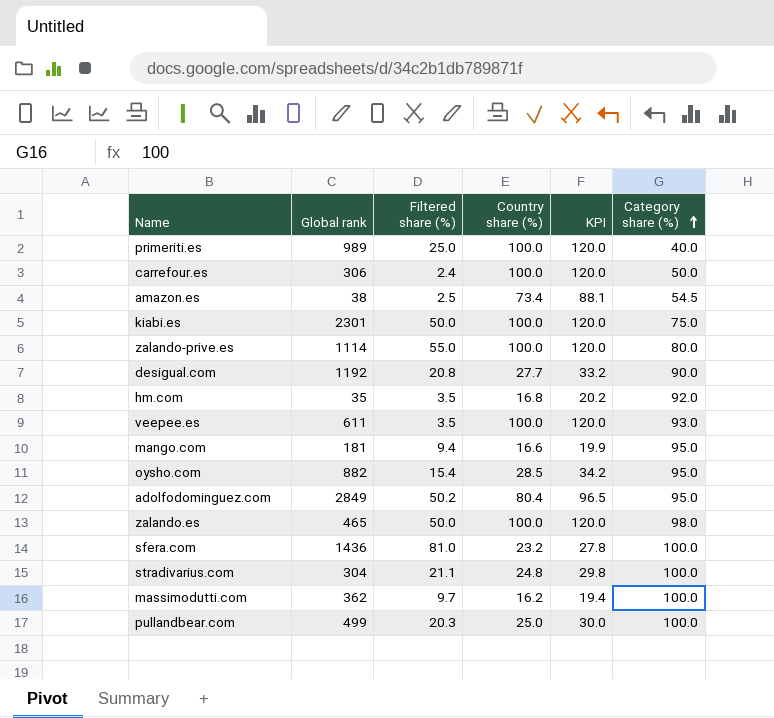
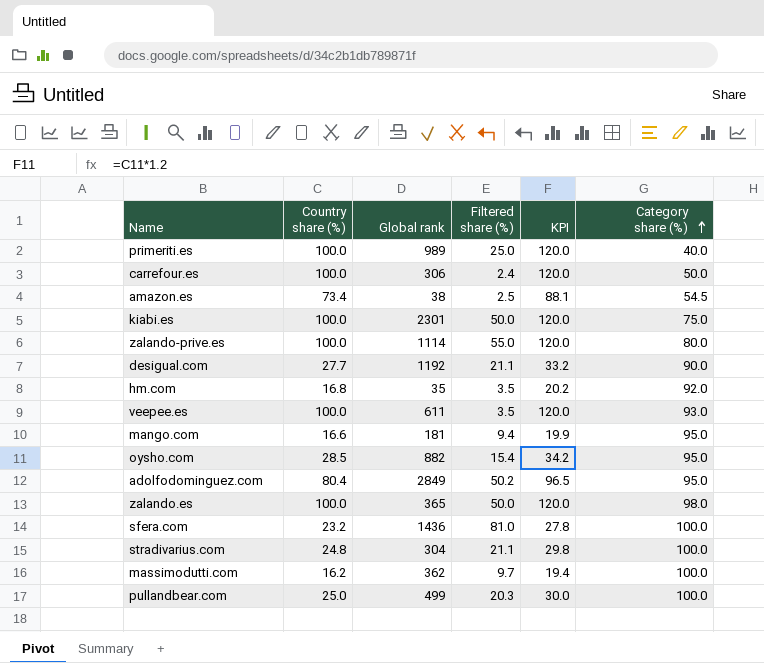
column Country share (%) | position: 4 -> 2
desigual.com | Filtered share (%): 20.8 -> 21.1
zalando.es | Global rank: 465 -> 365

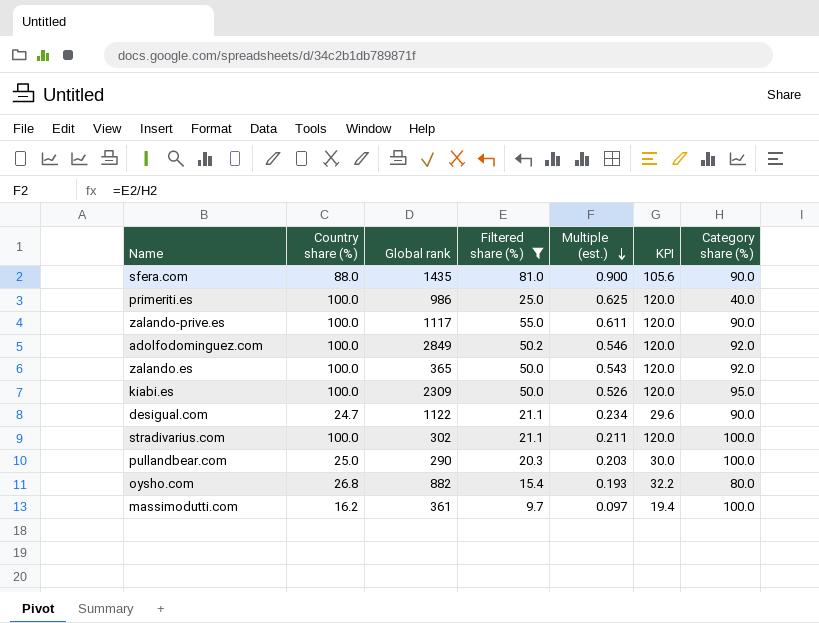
filter: none -> Filtered share (%) >= 9.7
row order: Category share (%) ascending -> Multiple (est.) descending
column Multiple (est.) | formula: none -> [Filtered share (%)] / [Category share (%)]
sfera.com | Country share (%): 23.2 -> 88.0
sfera.com | Global rank: 1436 -> 1435
sfera.com | KPI: 27.8 -> 105.6
sfera.com | Category share (%): 100.0 -> 90.0
primeriti.es | Global rank: 989 -> 986
zalando-prive.es | Global rank: 1114 -> 1117
zalando-prive.es | Category share (%): 80.0 -> 90.0
adolfodominguez.com | Country share (%): 80.4 -> 100.0
adolfodominguez.com | KPI: 96.5 -> 120.0
adolfodominguez.com | Category share (%): 95.0 -> 92.0
zalando.es | Category share (%): 98.0 -> 92.0
kiabi.es | Global rank: 2301 -> 2309
kiabi.es | Category share (%): 75.0 -> 95.0
desigual.com | Country share (%): 27.7 -> 24.7
desigual.com | Global rank: 1192 -> 1122
desigual.com | KPI: 33.2 -> 29.6
stradivarius.com | Country share (%): 24.8 -> 100.0
stradivarius.com | Global rank: 304 -> 302
stradivarius.com | KPI: 29.8 -> 120.0
pullandbear.com | Global rank: 499 -> 290
oysho.com | Country share (%): 28.5 -> 26.8
oysho.com | KPI: 34.2 -> 32.2
oysho.com | Category share (%): 95.0 -> 80.0
massimodutti.com | Global rank: 362 -> 361

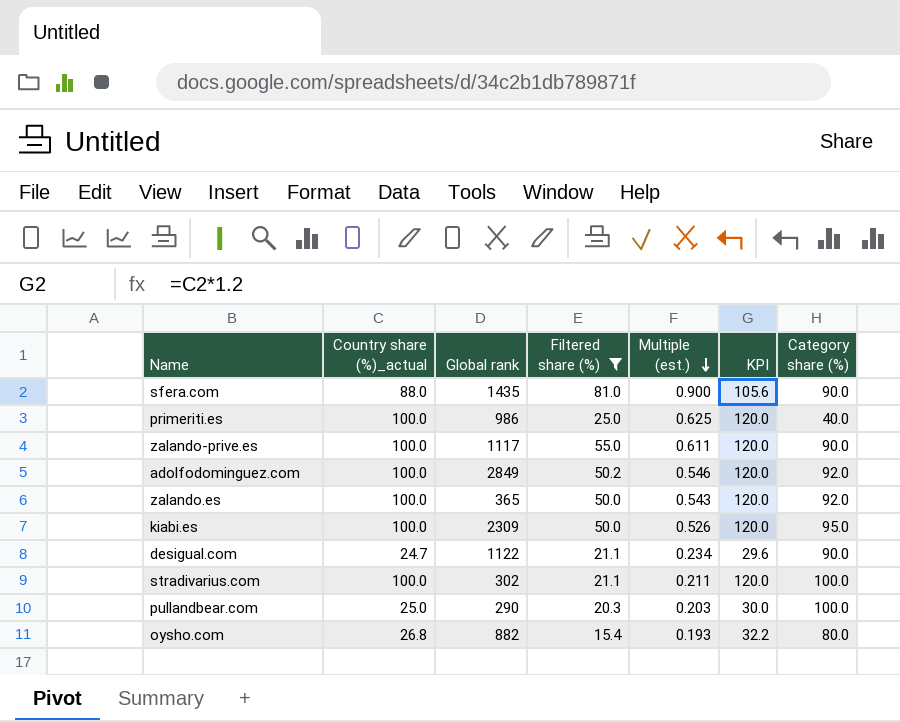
column name: Country share (%) -> Country share (%)_actual
row massimodutti.com: 16.2 | 361 | 9.7 | 0.097 | 19.4 | 100.0 -> none

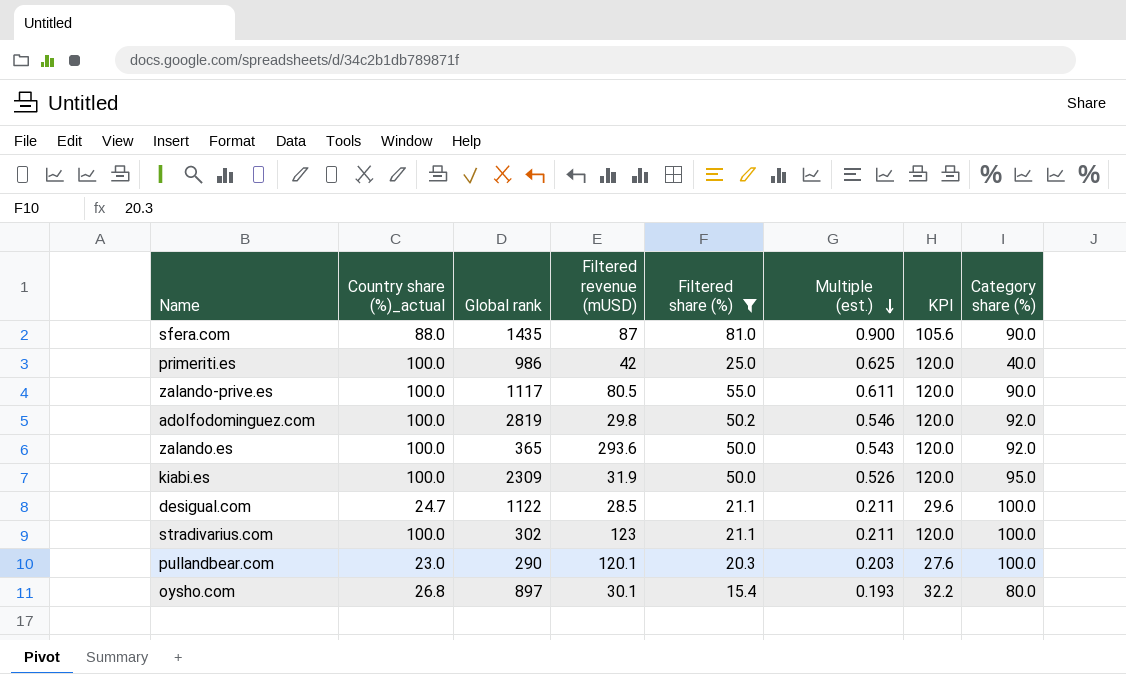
column Filtered revenue (mUSD) | position: none -> 4
adolfodominguez.com | Global rank: 2849 -> 2819
desigual.com | Multiple (est.): 0.234 -> 0.211
desigual.com | Category share (%): 90.0 -> 100.0
pullandbear.com | Country share (%)_actual: 25.0 -> 23.0
pullandbear.com | KPI: 30.0 -> 27.6
oysho.com | Global rank: 882 -> 897

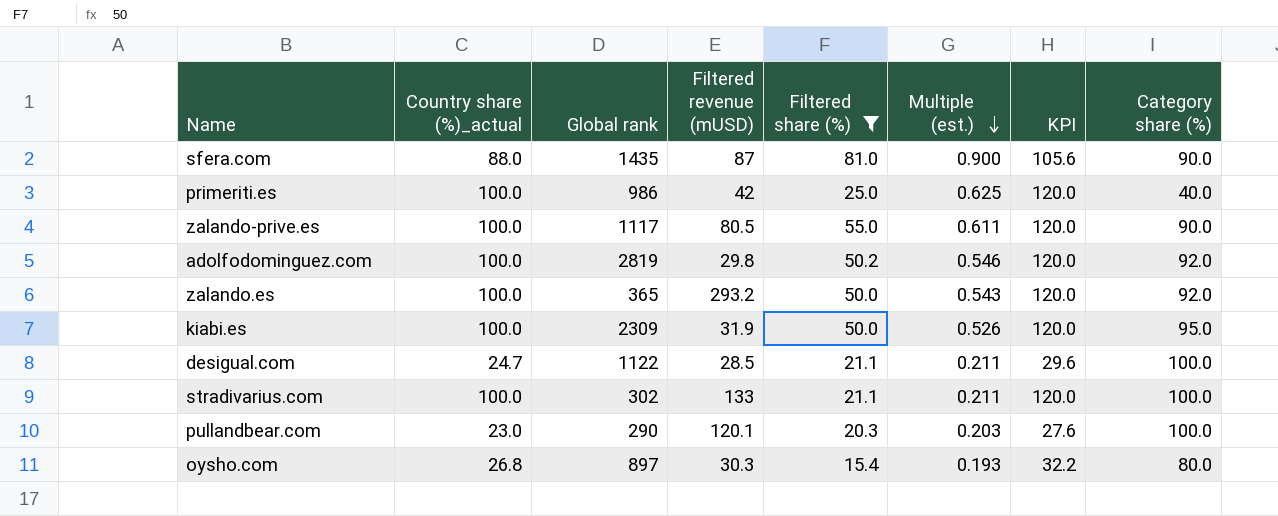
zalando.es | Filtered revenue (mUSD): 293.6 -> 293.2
stradivarius.com | Filtered revenue (mUSD): 123 -> 133
oysho.com | Filtered revenue (mUSD): 30.1 -> 30.3

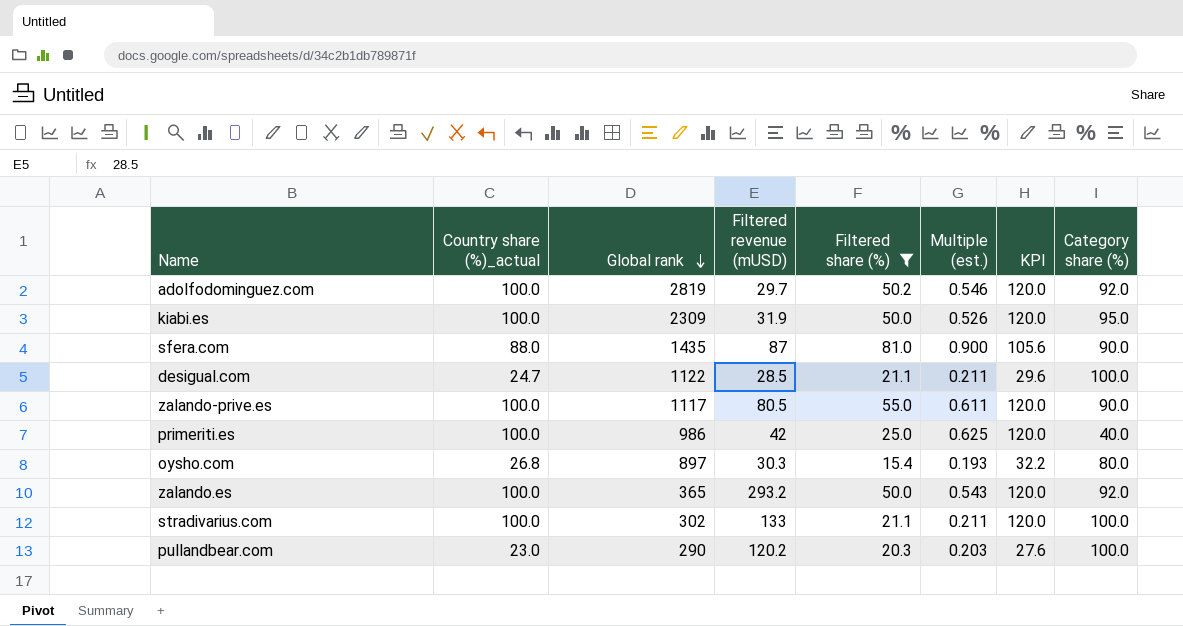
row order: Multiple (est.) descending -> Global rank descending
adolfodominguez.com | Filtered revenue (mUSD): 29.8 -> 29.7
pullandbear.com | Filtered revenue (mUSD): 120.1 -> 120.2

